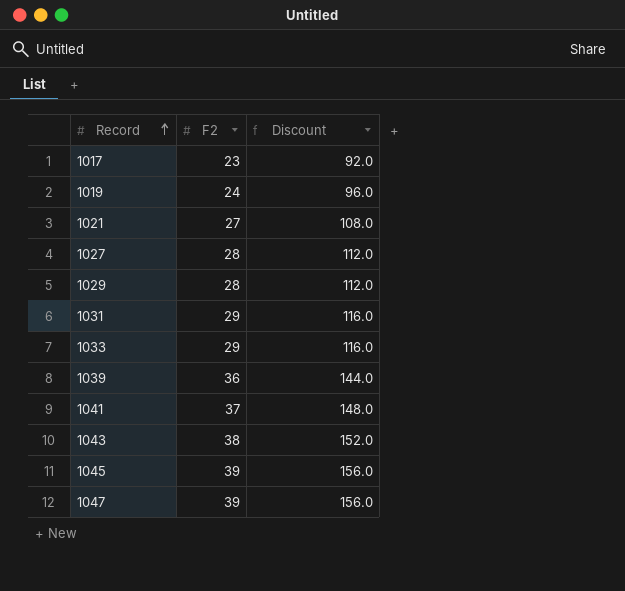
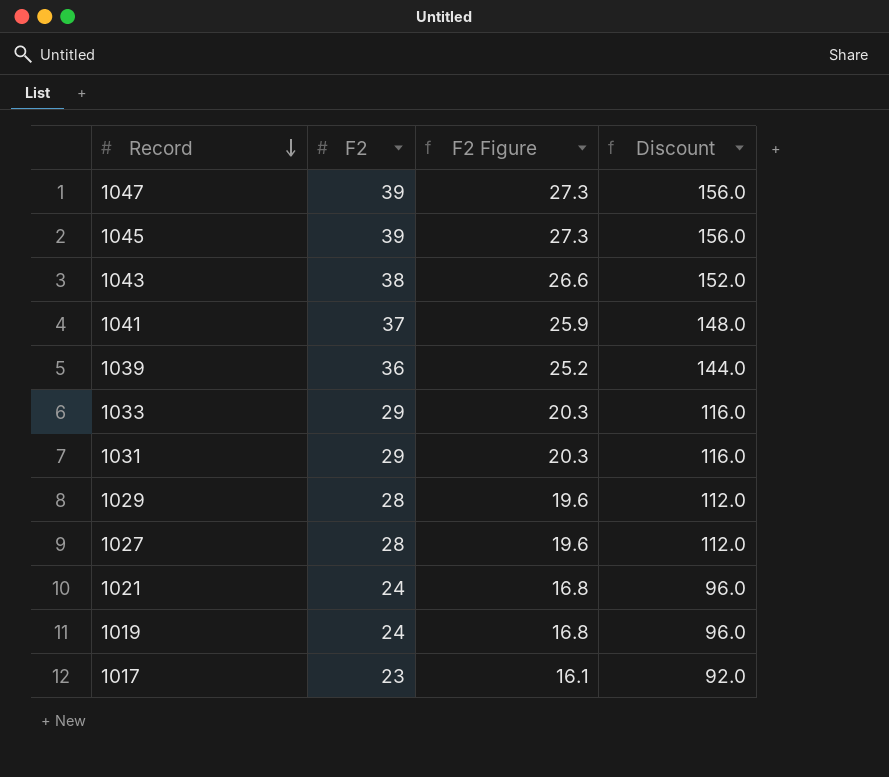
row order: Record ascending -> Record descending
column F2 Figure | formula: none -> [F2] * 0.7
1021 | F2: 27 -> 24
1021 | Discount: 108.0 -> 96.0

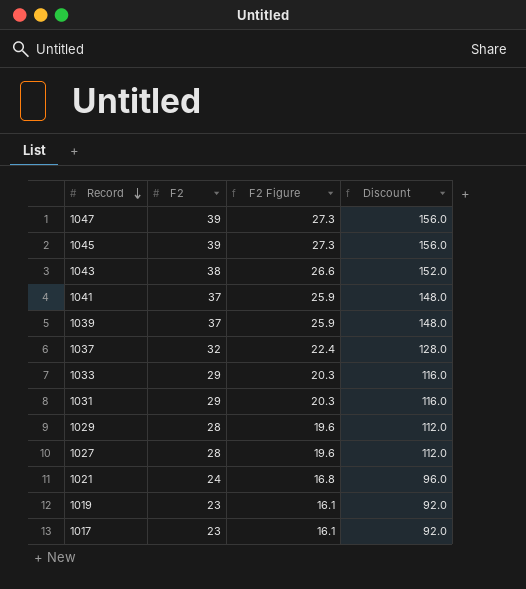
1039 | F2: 36 -> 37
1039 | F2 Figure: 25.2 -> 25.9
1039 | Discount: 144.0 -> 148.0
row 1037: none -> 32 | 22.4 | 128.0
1019 | F2: 24 -> 23
1019 | F2 Figure: 16.8 -> 16.1
1019 | Discount: 96.0 -> 92.0

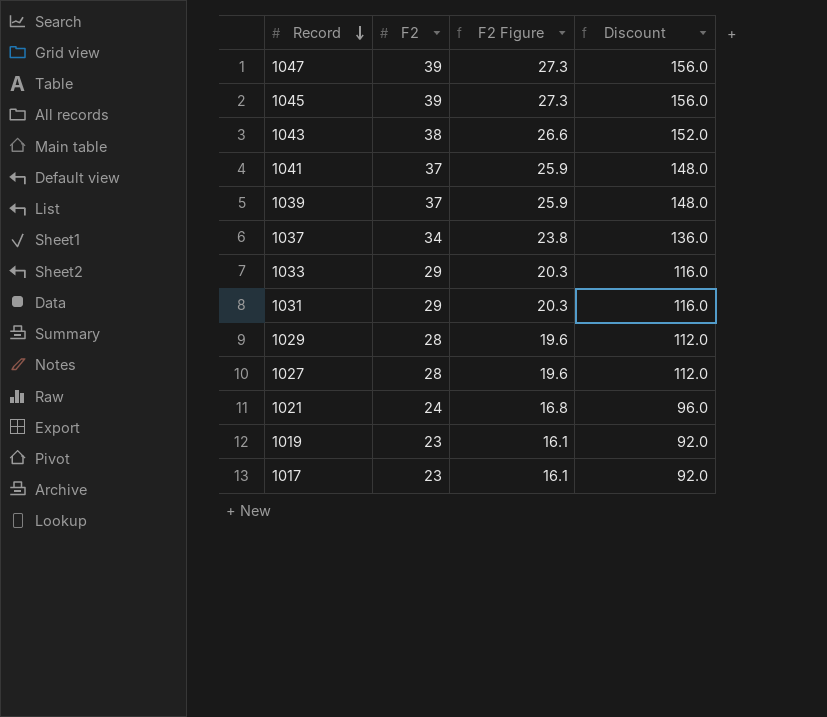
1037 | F2: 32 -> 34
1037 | F2 Figure: 22.4 -> 23.8
1037 | Discount: 128.0 -> 136.0

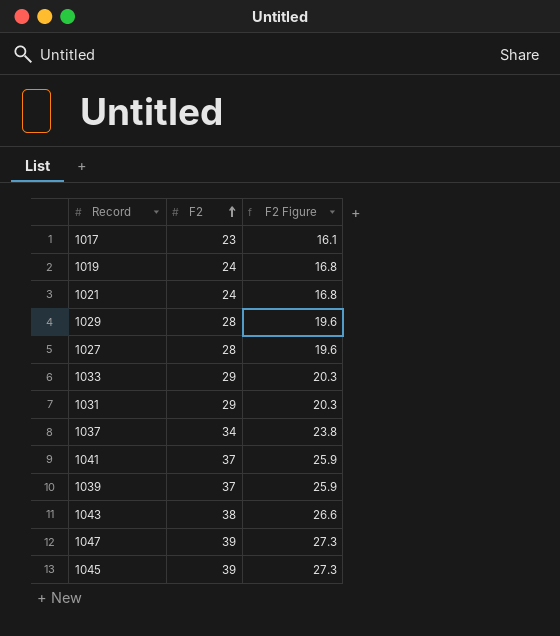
row order: Record descending -> F2 ascending
column Discount | formula: [F2] * 4 -> none
1019 | F2: 23 -> 24
1019 | F2 Figure: 16.1 -> 16.8

